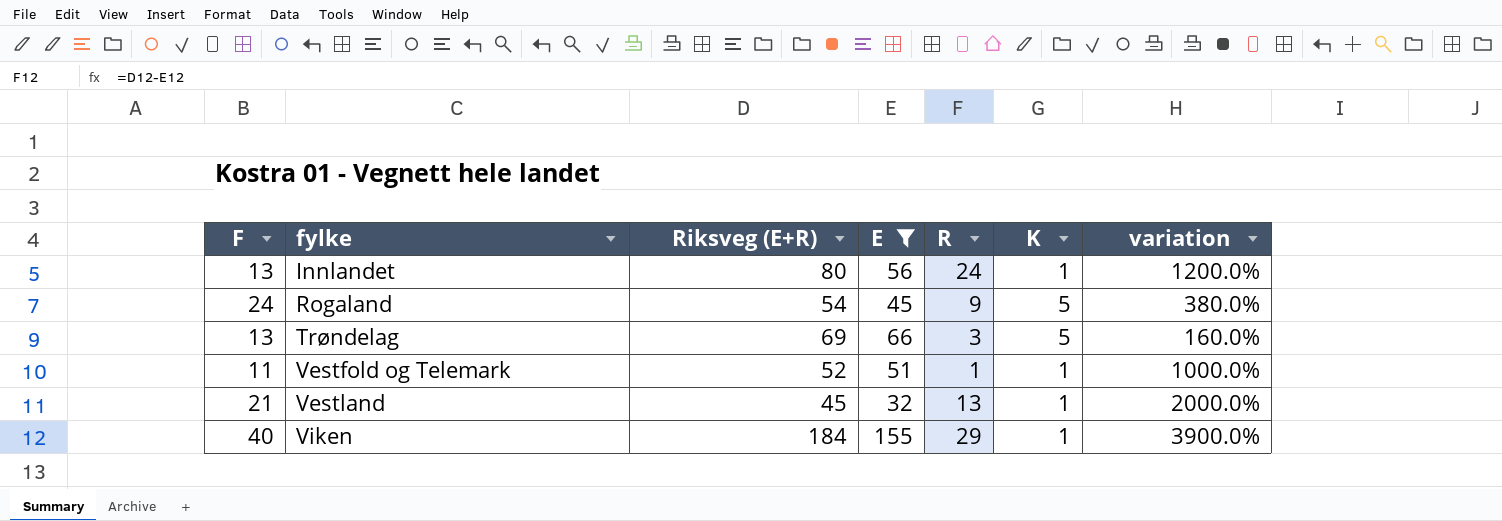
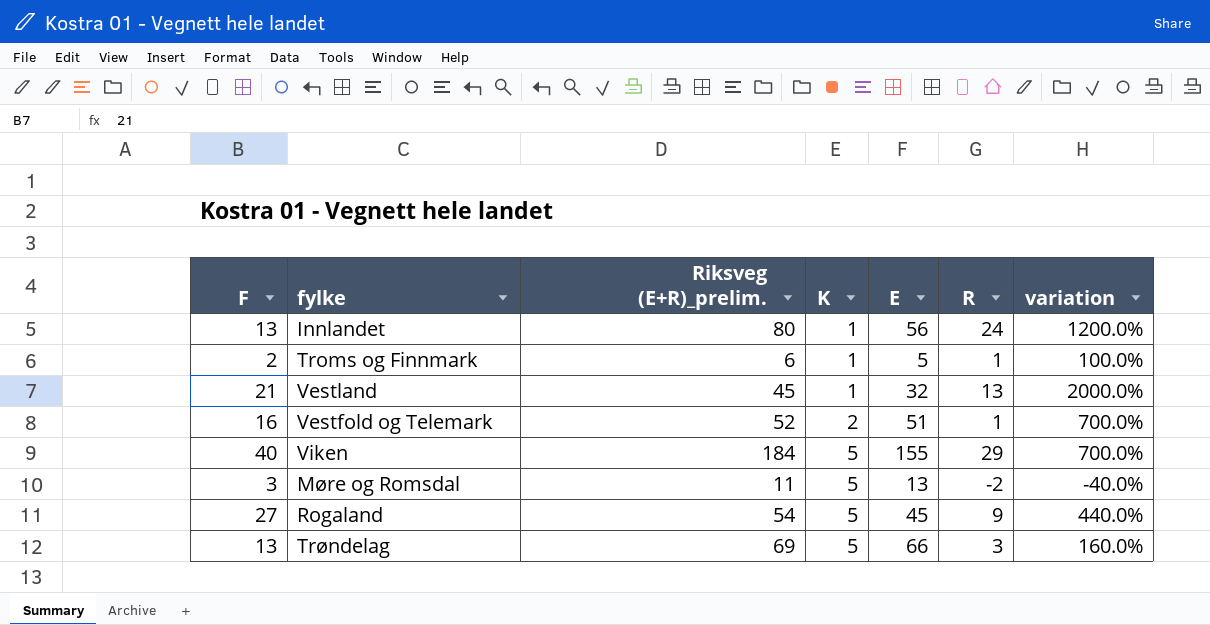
filter: E >= 32 -> none
row order: fylke ascending -> K ascending
column name: Riksveg (E+R) -> Riksveg (E+R)_prelim.
column K | position: 6 -> 4
Vestfold og Telemark | F: 11 -> 16
Vestfold og Telemark | K: 1 -> 2
Vestfold og Telemark | variation: 1000.0% -> 700.0%
Viken | K: 1 -> 5
Viken | variation: 3900.0% -> 700.0%
Rogaland | F: 24 -> 27
Rogaland | variation: 380.0% -> 440.0%

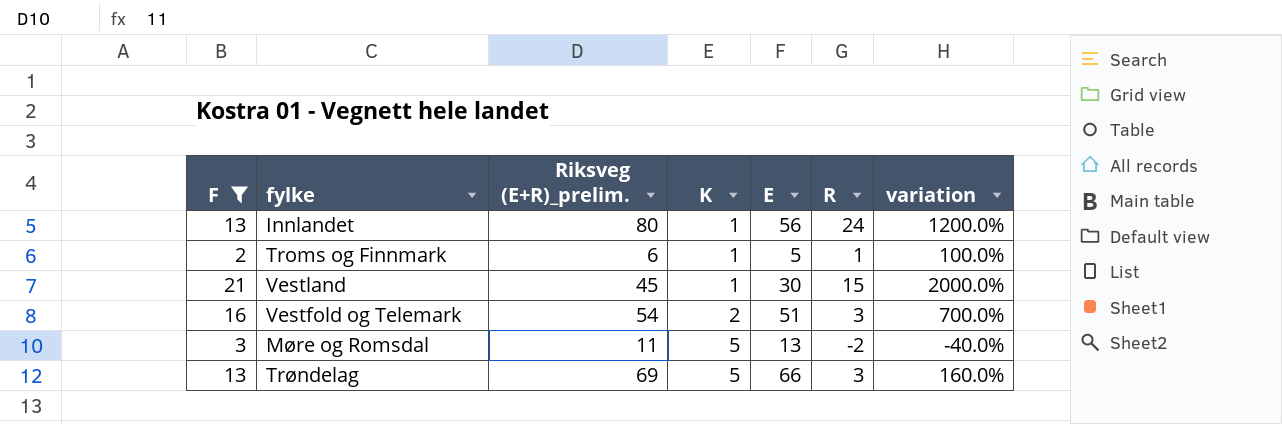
filter: none -> F <= 21
Vestland | E: 32 -> 30
Vestland | R: 13 -> 15
Vestfold og Telemark | Riksveg (E+R)_prelim.: 52 -> 54
Vestfold og Telemark | R: 1 -> 3

